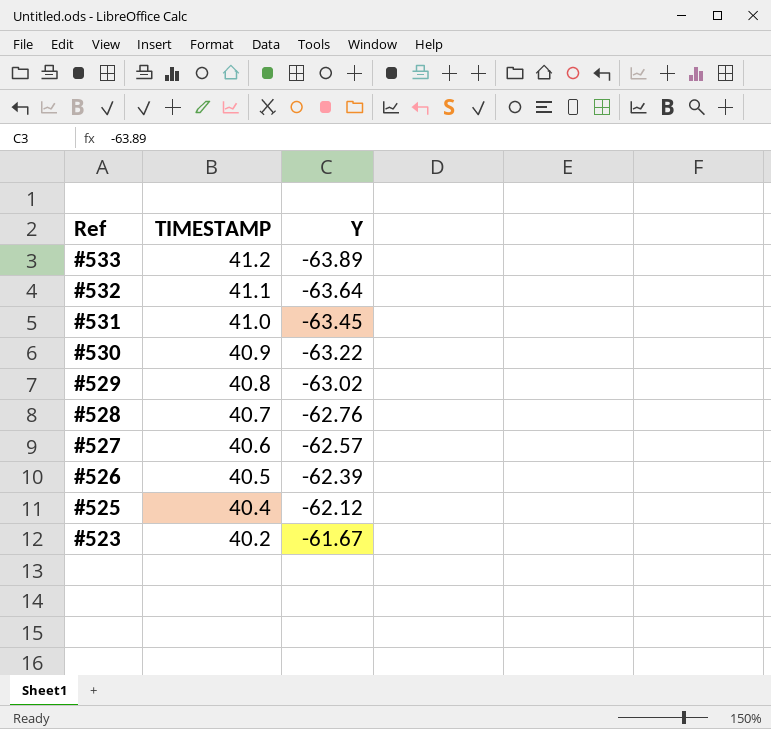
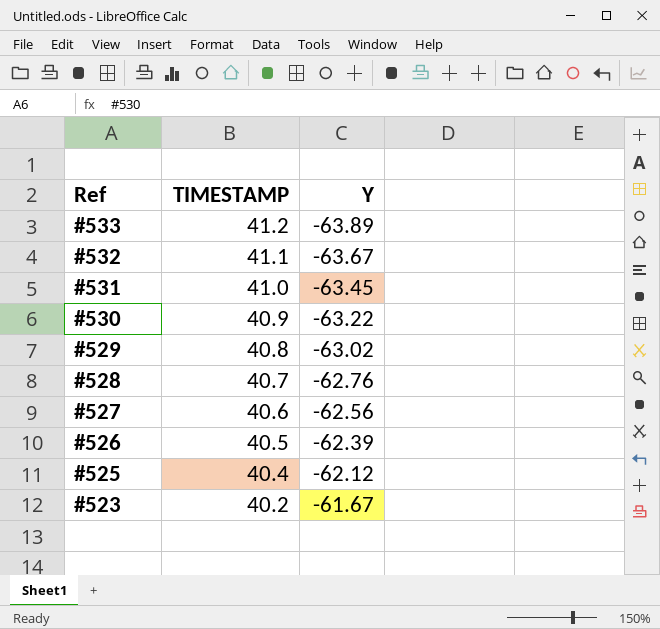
#532 | Y: -63.64 -> -63.67
#527 | Y: -62.57 -> -62.56

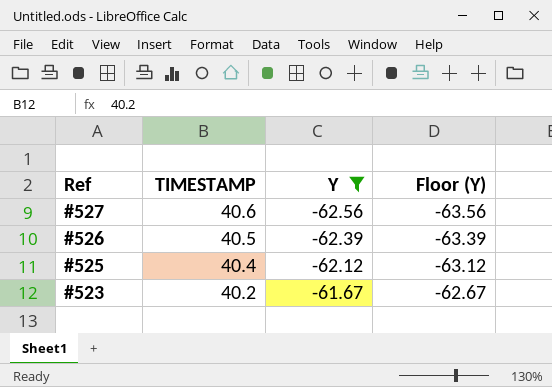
filter: none -> Y >= -62.56
column Floor (Y) | formula: none -> [Y] - 1

